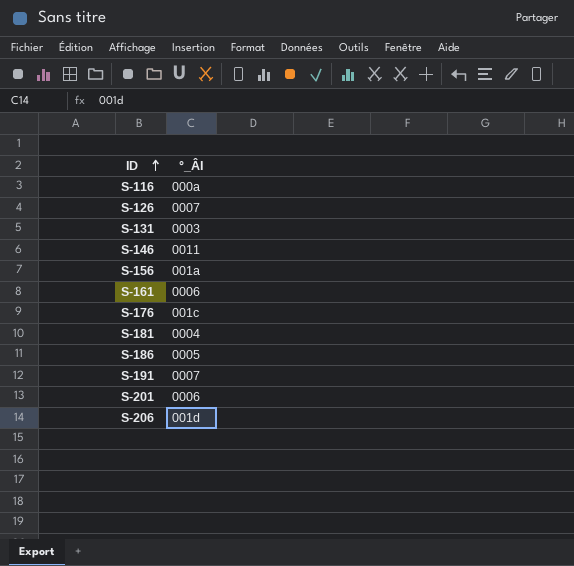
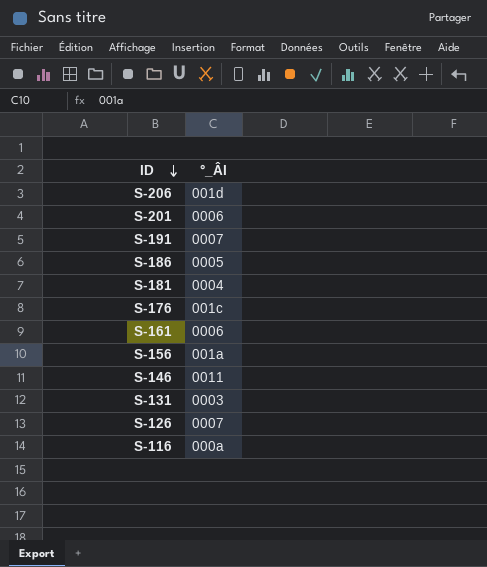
row order: ID ascending -> ID descending

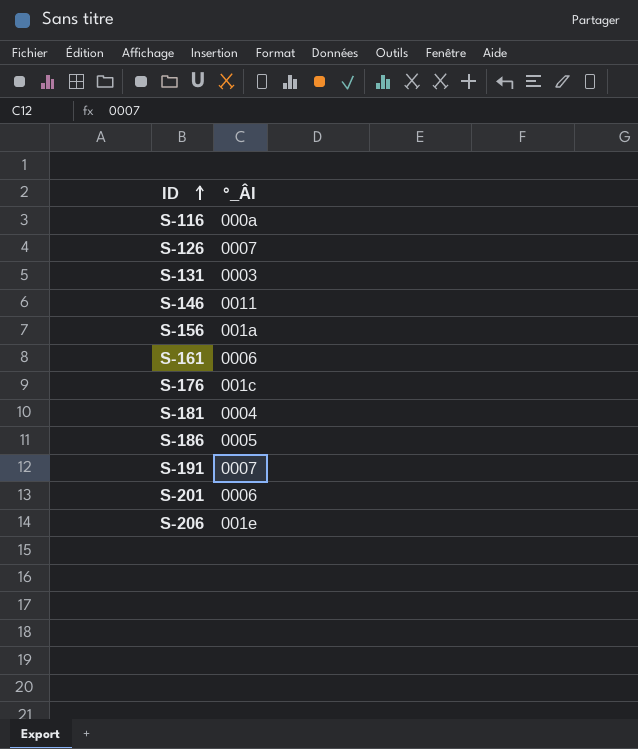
row order: ID descending -> ID ascending
S-206 | °_ÂI: 001d -> 001e

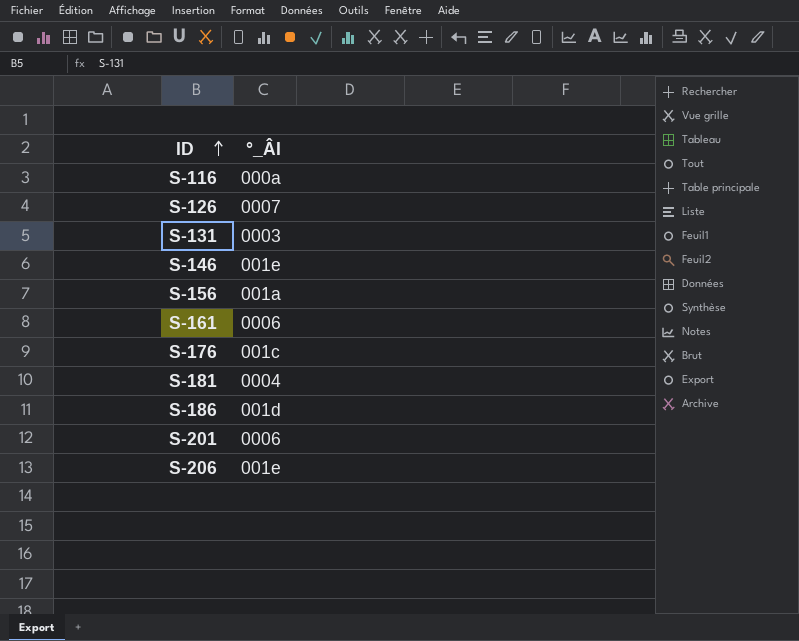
row S-191: 0007 -> none
S-146 | °_ÂI: 0011 -> 001e
S-186 | °_ÂI: 0005 -> 001d

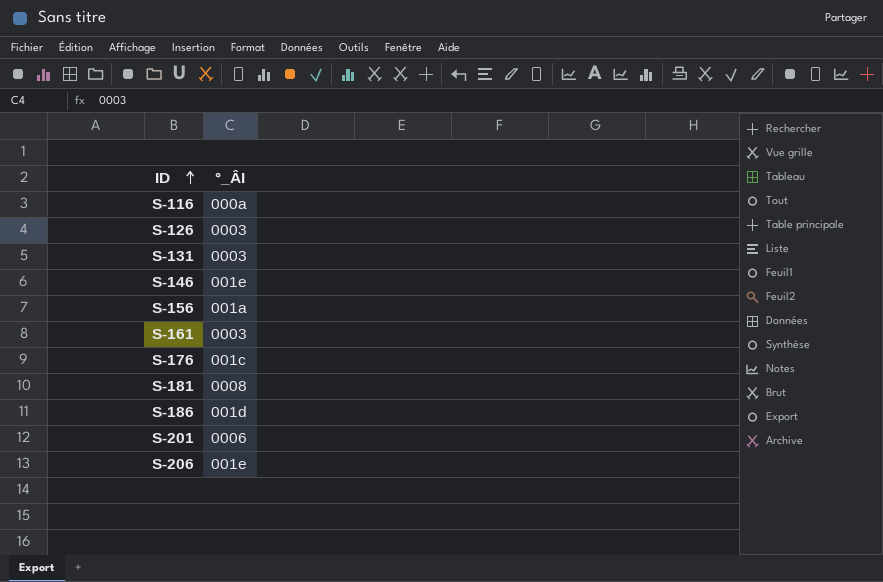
S-126 | °_ÂI: 0007 -> 0003
S-161 | °_ÂI: 0006 -> 0003
S-181 | °_ÂI: 0004 -> 0008

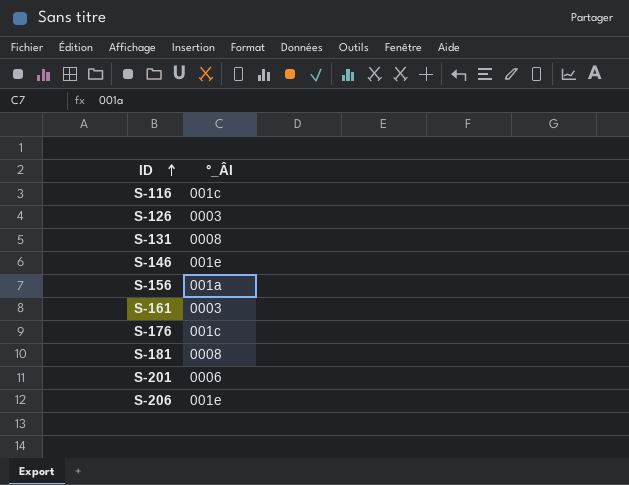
row S-186: 001d -> none
S-116 | °_ÂI: 000a -> 001c
S-131 | °_ÂI: 0003 -> 0008

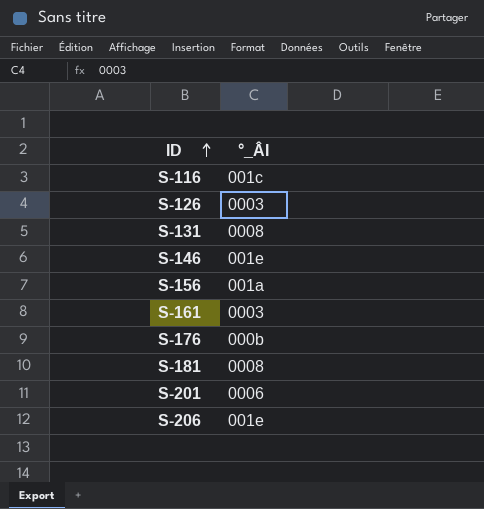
S-176 | °_ÂI: 001c -> 000b

